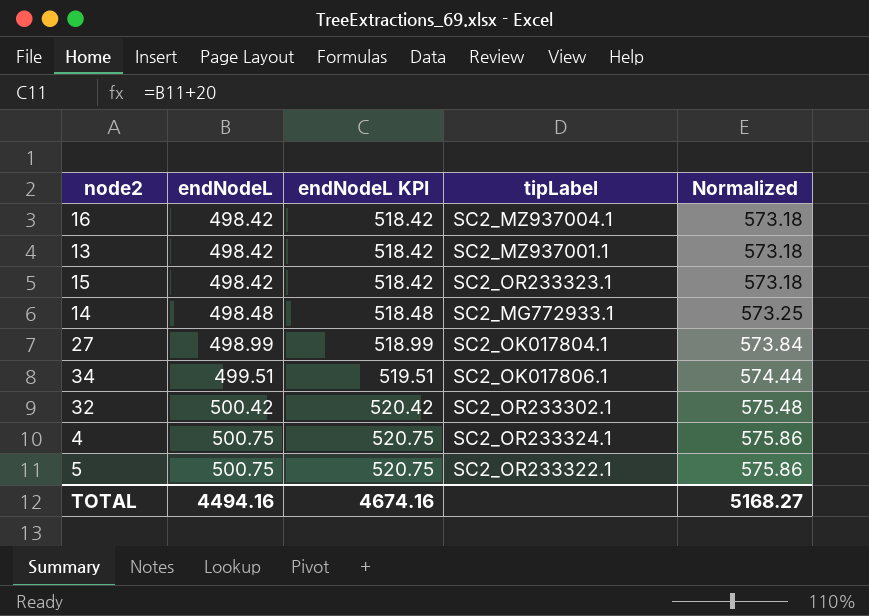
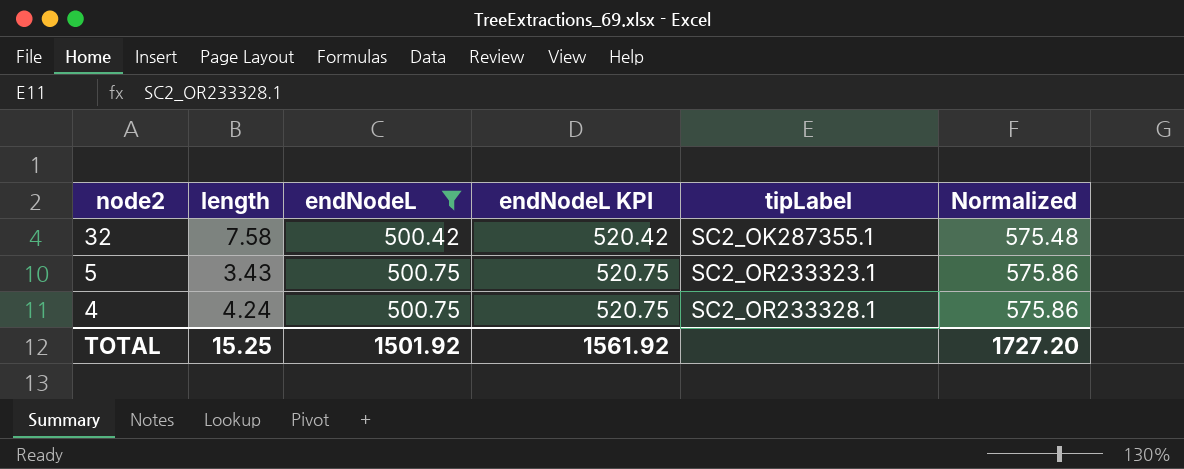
filter: none -> endNodeL >= 500.42
row order: endNodeL ascending -> node2 descending
column length | position: none -> 2
32 | tipLabel: SC2_OR233302.1 -> SC2_OK287355.1
5 | tipLabel: SC2_OR233322.1 -> SC2_OR233323.1
4 | tipLabel: SC2_OR233324.1 -> SC2_OR233328.1
TOTAL | endNodeL: 4494.16 -> 1501.92
TOTAL | endNodeL KPI: 4674.16 -> 1561.92
TOTAL | Normalized: 5168.27 -> 1727.20

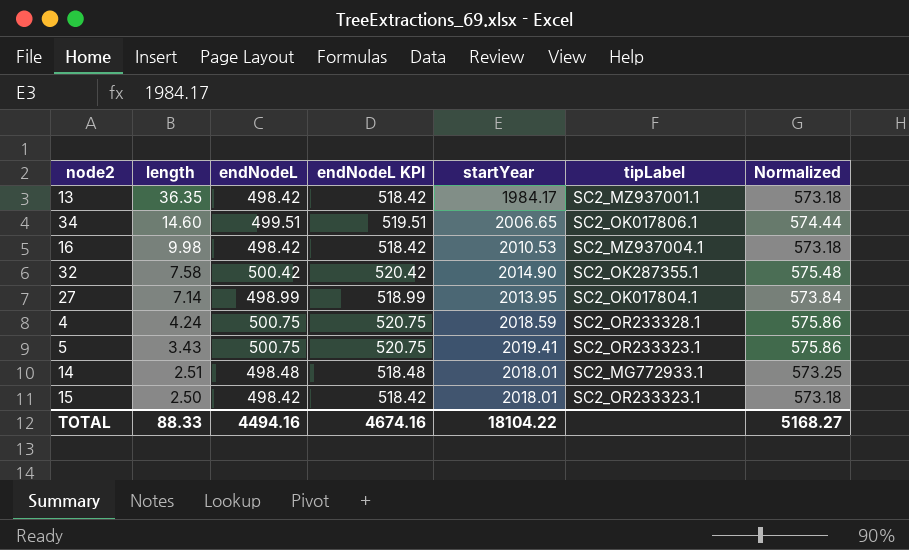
filter: endNodeL >= 500.42 -> none
row order: node2 descending -> length descending
column startYear | position: none -> 5
TOTAL | length: 15.25 -> 88.33
TOTAL | endNodeL: 1501.92 -> 4494.16
TOTAL | endNodeL KPI: 1561.92 -> 4674.16
TOTAL | Normalized: 1727.20 -> 5168.27

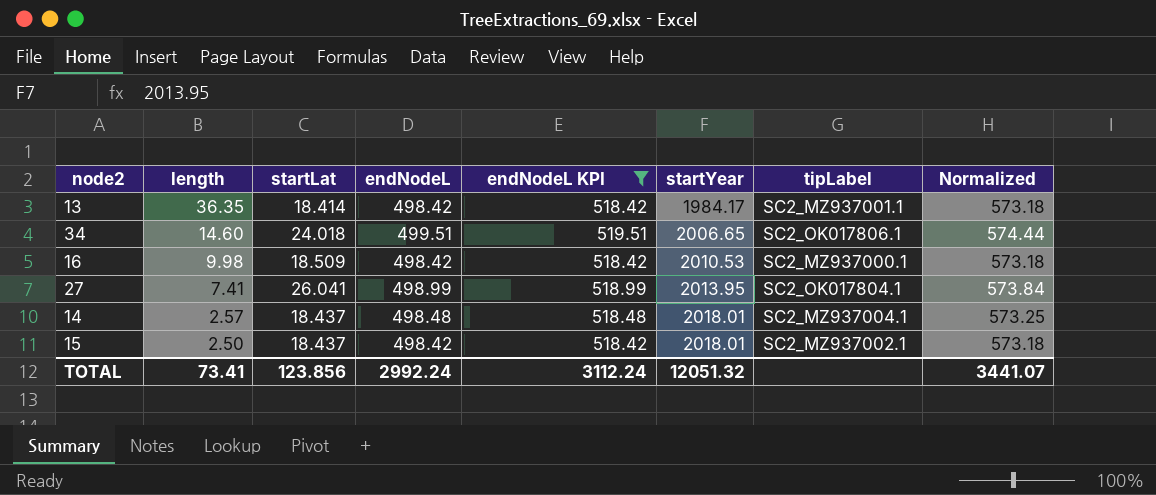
filter: none -> endNodeL KPI <= 519.51
column startLat | position: none -> 3
16 | tipLabel: SC2_MZ937004.1 -> SC2_MZ937000.1
27 | length: 7.14 -> 7.41
14 | length: 2.51 -> 2.57
14 | tipLabel: SC2_MG772933.1 -> SC2_MZ937004.1
15 | tipLabel: SC2_OR233323.1 -> SC2_MZ937002.1
TOTAL | length: 88.33 -> 73.41
TOTAL | endNodeL: 4494.16 -> 2992.24
TOTAL | endNodeL KPI: 4674.16 -> 3112.24
TOTAL | startYear: 18104.22 -> 12051.32
TOTAL | Normalized: 5168.27 -> 3441.07

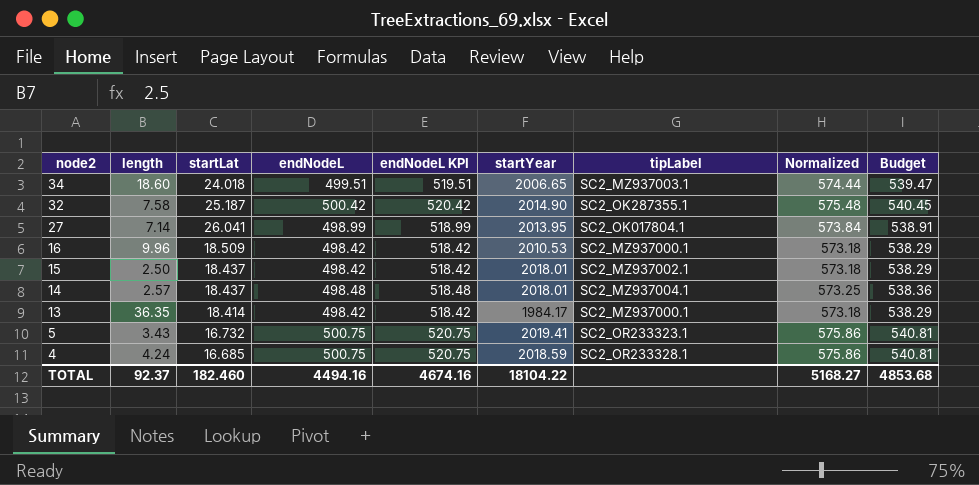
filter: endNodeL KPI <= 519.51 -> none
row order: length descending -> node2 descending
column Budget | formula: none -> [endNodeL] * 1.08
34 | length: 14.60 -> 18.60
34 | tipLabel: SC2_OK017806.1 -> SC2_MZ937003.1
27 | length: 7.41 -> 7.14
16 | length: 9.98 -> 9.96
13 | tipLabel: SC2_MZ937001.1 -> SC2_MZ937000.1
TOTAL | length: 73.41 -> 92.37
TOTAL | startLat: 123.856 -> 182.460
TOTAL | endNodeL: 2992.24 -> 4494.16
TOTAL | endNodeL KPI: 3112.24 -> 4674.16
TOTAL | startYear: 12051.32 -> 18104.22
TOTAL | Normalized: 3441.07 -> 5168.27

